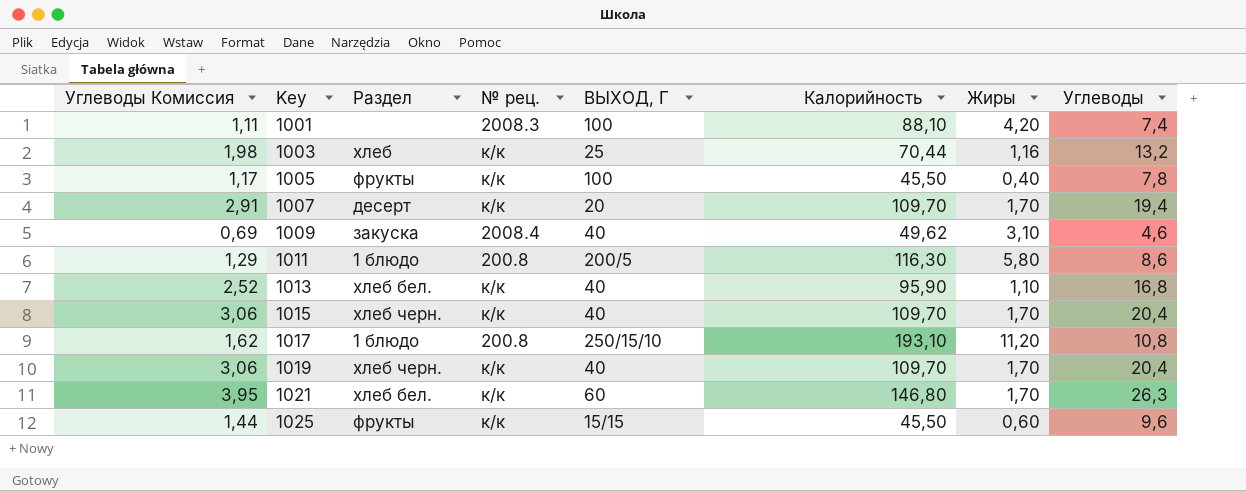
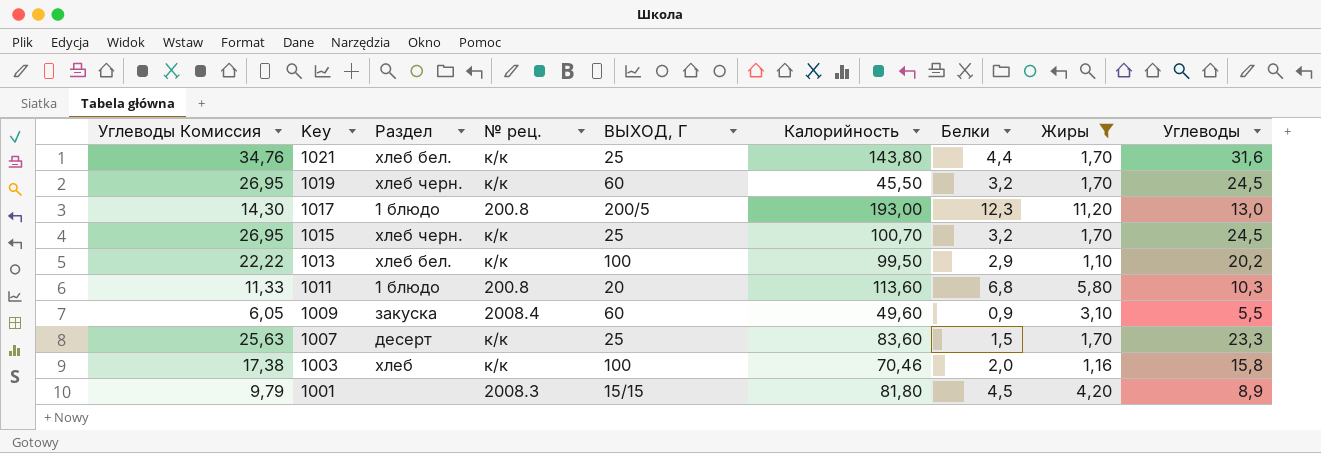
filter: none -> Жиры >= 1,10
row order: Key ascending -> Key descending
column Углеводы Комиссия | formula: [Углеводы] * 0,15 -> [Углеводы] * 1,1
column Белки | position: none -> 7
1021 | ВЫХОД, Г: 60 -> 25
1021 | Калорийность: 146,80 -> 143,80
1021 | Углеводы: 26,3 -> 31,6
1019 | ВЫХОД, Г: 40 -> 60
1019 | Калорийность: 109,70 -> 45,50
1019 | Углеводы: 20,4 -> 24,5
1017 | ВЫХОД, Г: 250/15/10 -> 200/5
1017 | Калорийность: 193,10 -> 193,00
1017 | Углеводы: 10,8 -> 13,0
1015 | ВЫХОД, Г: 40 -> 25
1015 | Калорийность: 109,70 -> 100,70
1015 | Углеводы: 20,4 -> 24,5
1013 | ВЫХОД, Г: 40 -> 100
1013 | Калорийность: 95,90 -> 99,50
1013 | Углеводы: 16,8 -> 20,2
1011 | ВЫХОД, Г: 200/5 -> 20
1011 | Калорийность: 116,30 -> 113,60
1011 | Углеводы: 8,6 -> 10,3
1009 | ВЫХОД, Г: 40 -> 60
1009 | Калорийность: 49,62 -> 49,60
1009 | Углеводы: 4,6 -> 5,5
1007 | ВЫХОД, Г: 20 -> 25
1007 | Калорийность: 109,70 -> 83,60
1007 | Углеводы: 19,4 -> 23,3
1003 | ВЫХОД, Г: 25 -> 100
1003 | Калорийность: 70,44 -> 70,46
1003 | Углеводы: 13,2 -> 15,8
1001 | ВЫХОД, Г: 100 -> 15/15
1001 | Калорийность: 88,10 -> 81,80
1001 | Углеводы: 7,4 -> 8,9

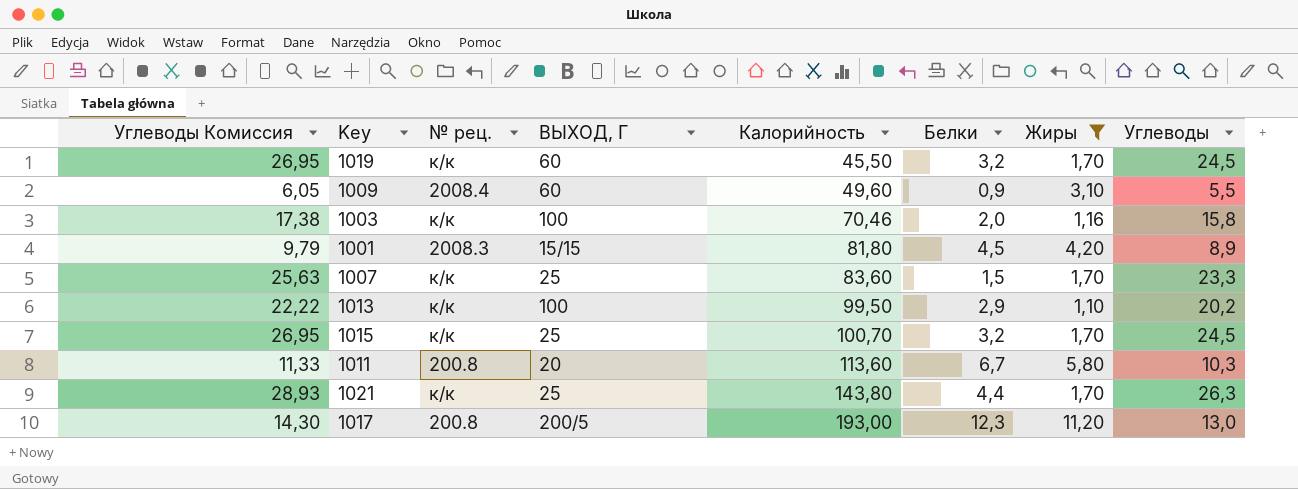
row order: Key descending -> Калорийность ascending
column Раздел | position: 3 -> none
1011 | Белки: 6,8 -> 6,7
1021 | Углеводы Комиссия: 34,76 -> 28,93
1021 | Углеводы: 31,6 -> 26,3

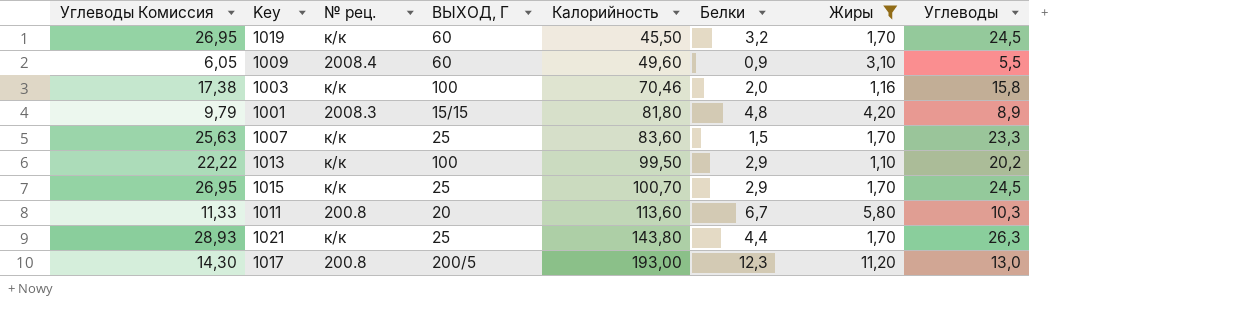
1001 | Белки: 4,5 -> 4,8
1015 | Белки: 3,2 -> 2,9

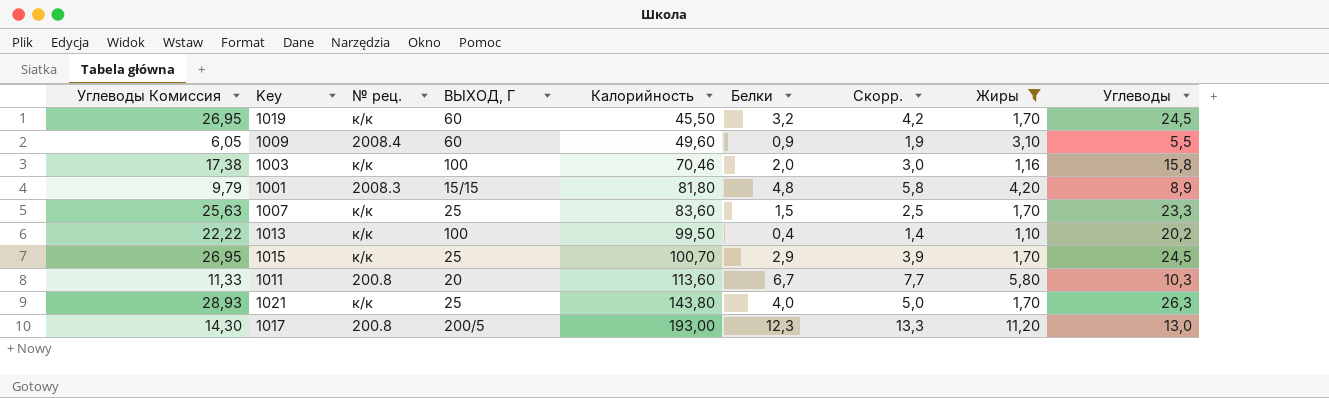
column Скорр. | formula: none -> [Белки] + 1
1013 | Белки: 2,9 -> 0,4
1021 | Белки: 4,4 -> 4,0

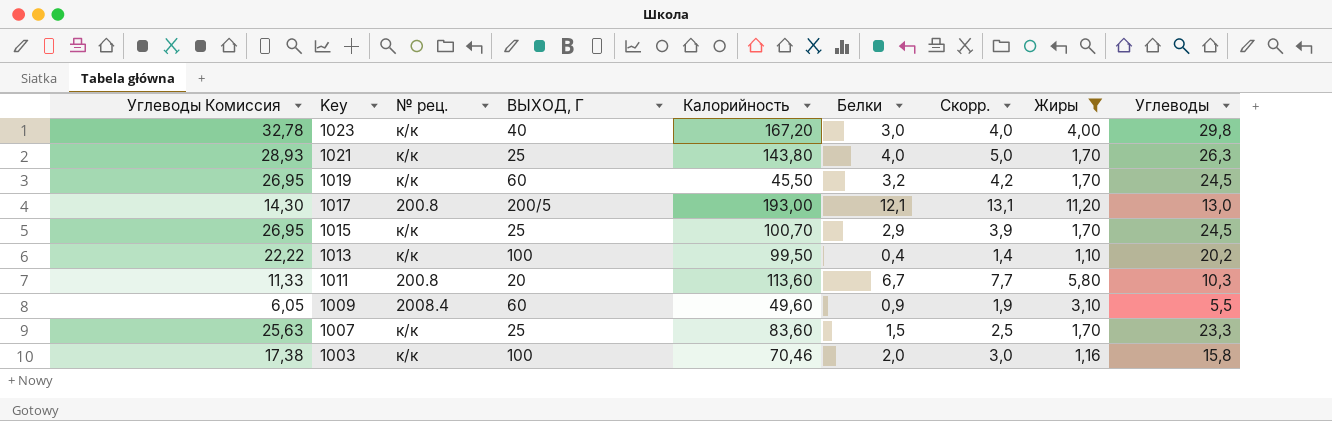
row order: Калорийность ascending -> Key descending
row 1001: 9,79 | 2008.3 | 15/15 | 81,80 | 4,8 | 5,8 | 4,20 | 8,9 -> none
row 1023: none -> 32,78 | к/к | 40 | 167,20 | 3,0 | 4,0 | 4,00 | 29,8
1017 | Белки: 12,3 -> 12,1
1017 | Скорр.: 13,3 -> 13,1

